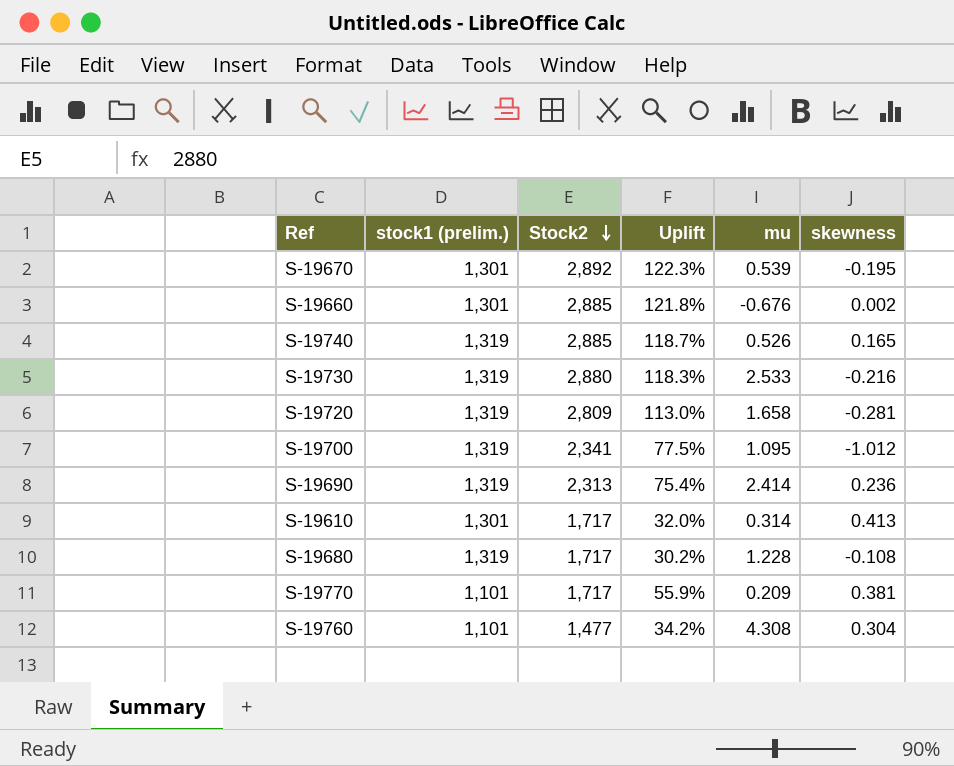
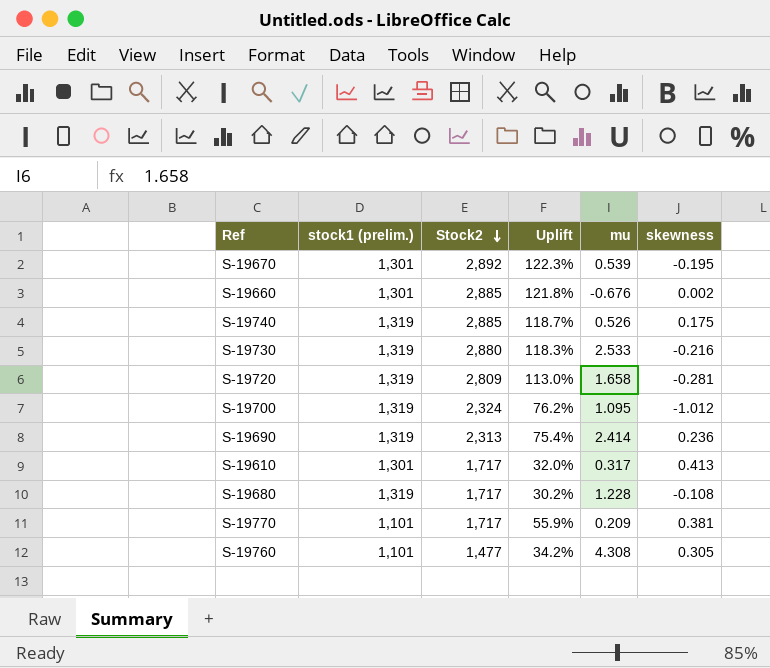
S-19740 | skewness: 0.165 -> 0.175
S-19700 | Stock2: 2,341 -> 2,324
S-19700 | Uplift: 77.5% -> 76.2%
S-19610 | mu: 0.314 -> 0.317
S-19760 | skewness: 0.304 -> 0.305

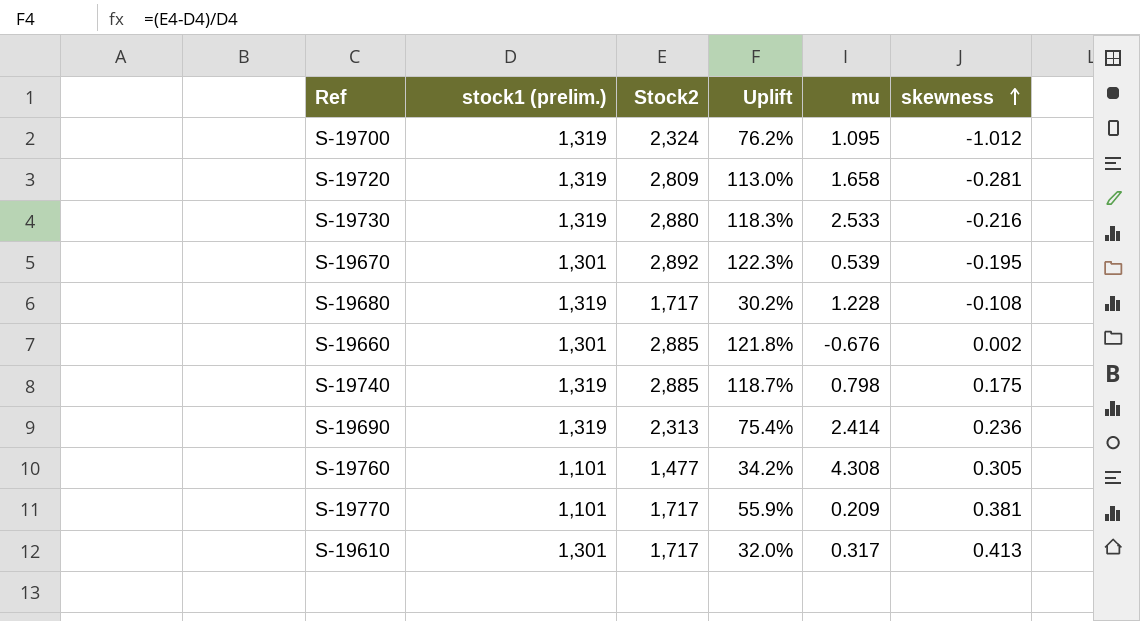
row order: Stock2 descending -> skewness ascending
S-19740 | mu: 0.526 -> 0.798

